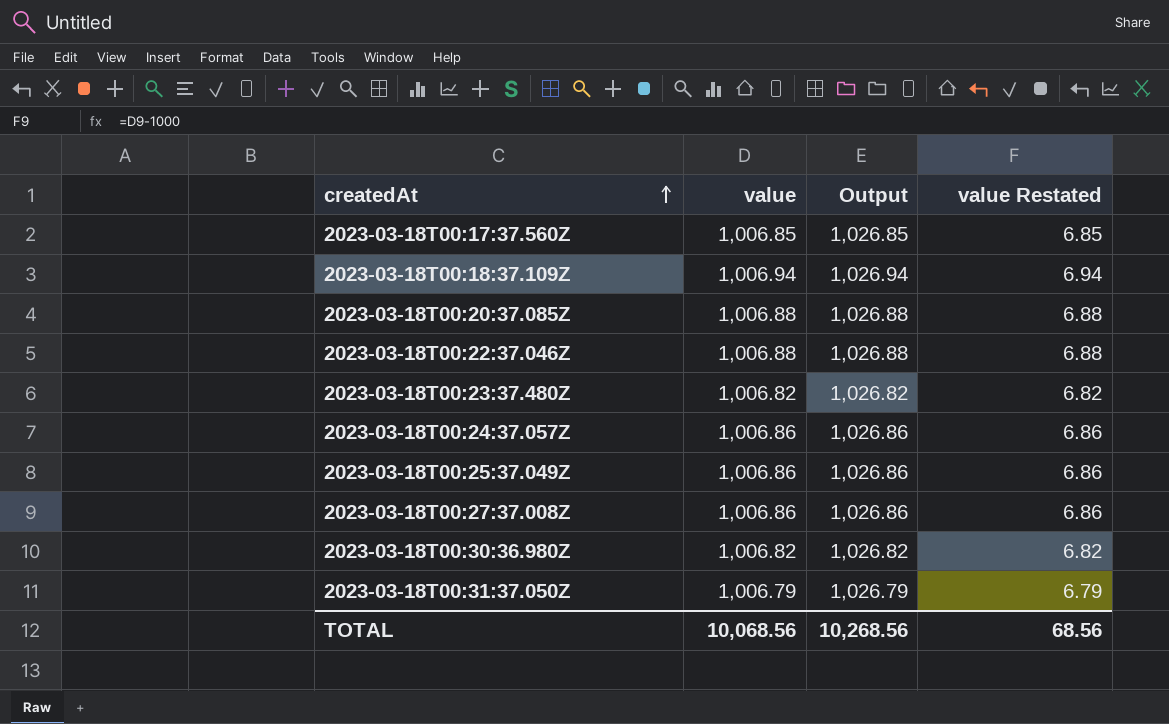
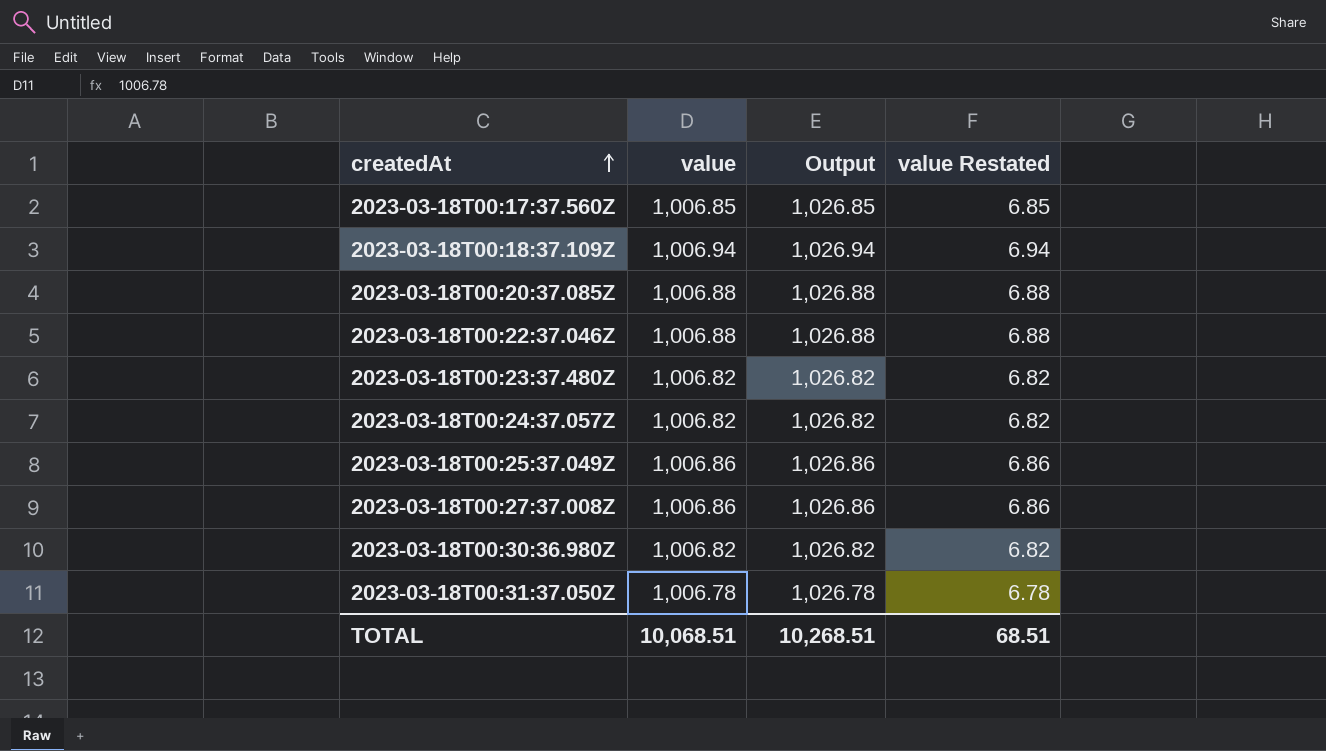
2023-03-18T00:24:37.057Z | value: 1,006.86 -> 1,006.82
2023-03-18T00:24:37.057Z | Output: 1,026.86 -> 1,026.82
2023-03-18T00:24:37.057Z | value Restated: 6.86 -> 6.82
2023-03-18T00:31:37.050Z | value: 1,006.79 -> 1,006.78
2023-03-18T00:31:37.050Z | Output: 1,026.79 -> 1,026.78
2023-03-18T00:31:37.050Z | value Restated: 6.79 -> 6.78
TOTAL | value: 10,068.56 -> 10,068.51
TOTAL | Output: 10,268.56 -> 10,268.51
TOTAL | value Restated: 68.56 -> 68.51

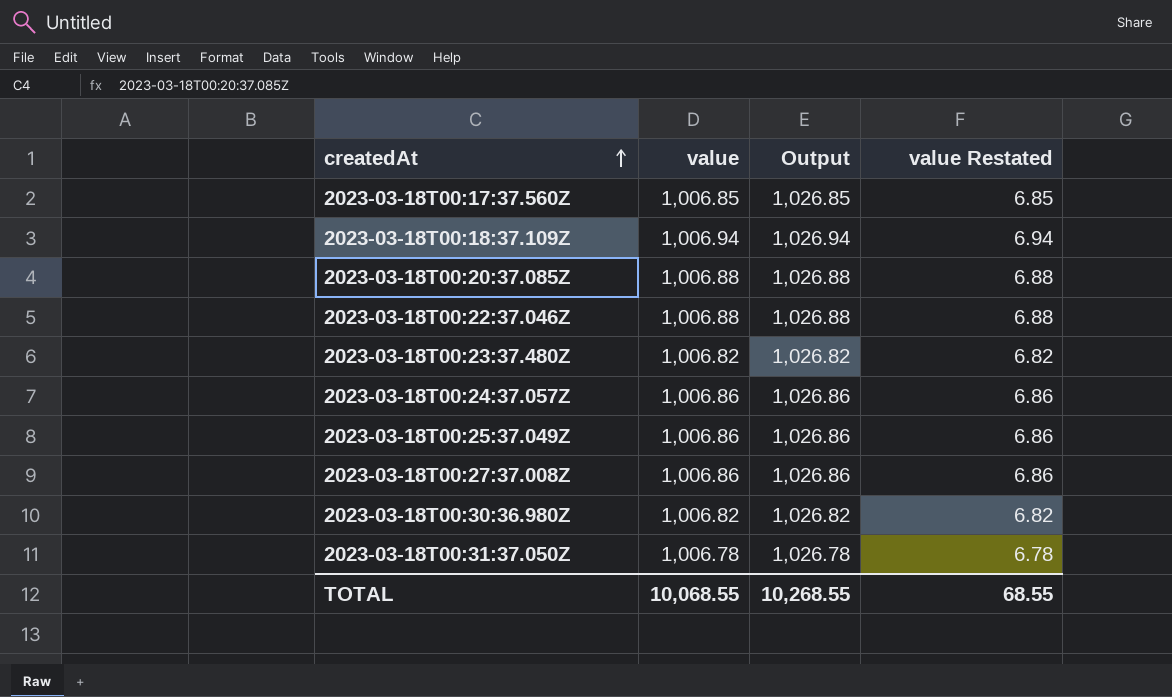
2023-03-18T00:24:37.057Z | value: 1,006.82 -> 1,006.86
2023-03-18T00:24:37.057Z | Output: 1,026.82 -> 1,026.86
2023-03-18T00:24:37.057Z | value Restated: 6.82 -> 6.86
TOTAL | value: 10,068.51 -> 10,068.55
TOTAL | Output: 10,268.51 -> 10,268.55
TOTAL | value Restated: 68.51 -> 68.55

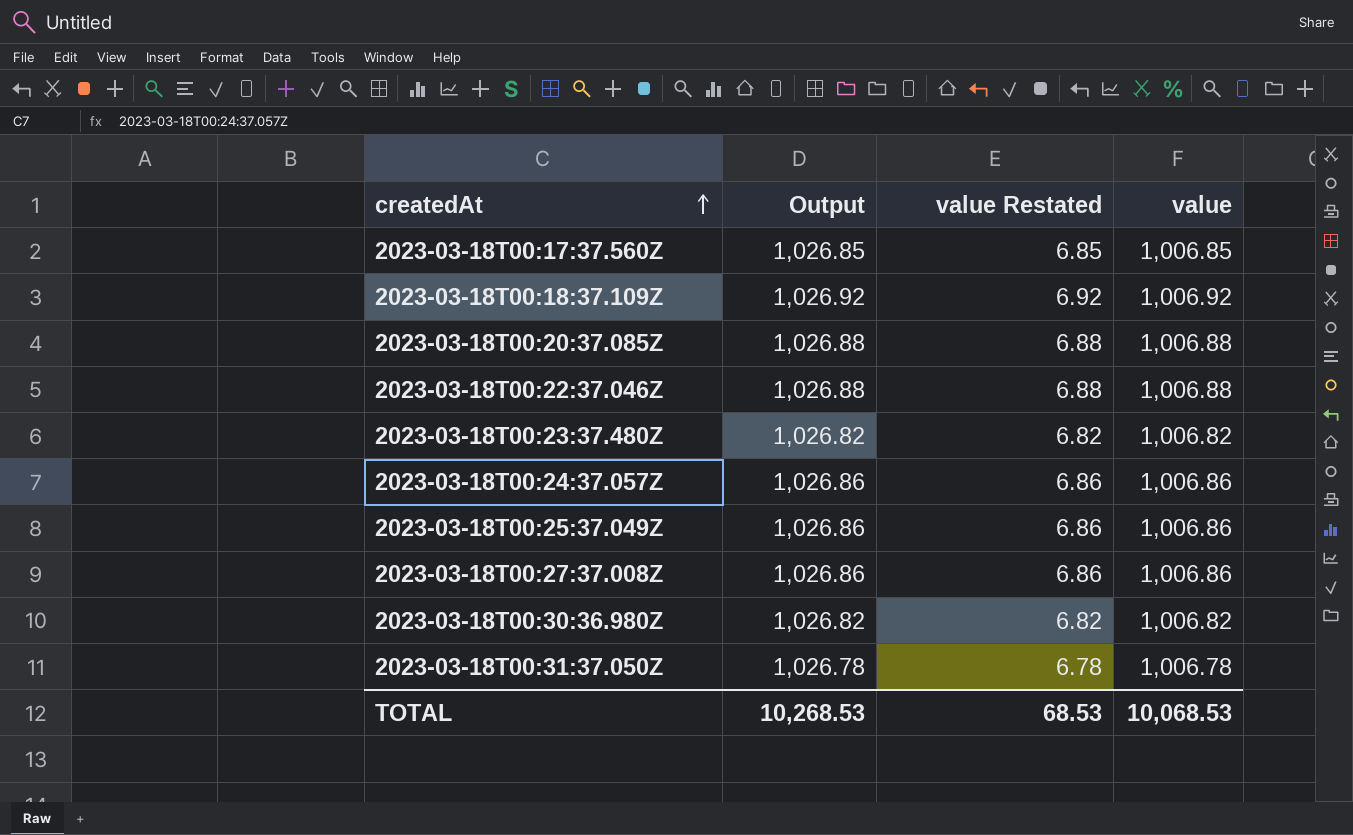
column value | position: 2 -> 4
2023-03-18T00:18:37.109Z | Output: 1,026.94 -> 1,026.92
2023-03-18T00:18:37.109Z | value Restated: 6.94 -> 6.92
2023-03-18T00:18:37.109Z | value: 1,006.94 -> 1,006.92
TOTAL | Output: 10,268.55 -> 10,268.53
TOTAL | value Restated: 68.55 -> 68.53
TOTAL | value: 10,068.55 -> 10,068.53

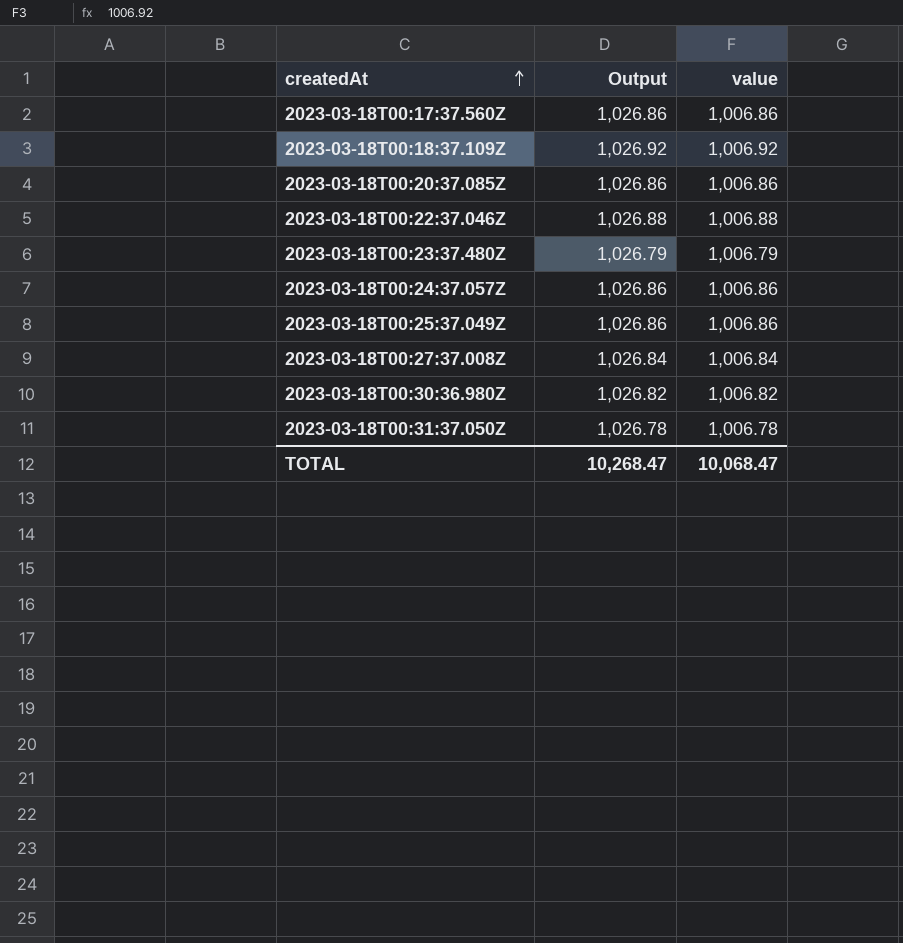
column value Restated | formula: [value] - 1000 -> none
2023-03-18T00:17:37.560Z | Output: 1,026.85 -> 1,026.86
2023-03-18T00:17:37.560Z | value: 1,006.85 -> 1,006.86
2023-03-18T00:20:37.085Z | Output: 1,026.88 -> 1,026.86
2023-03-18T00:20:37.085Z | value: 1,006.88 -> 1,006.86
2023-03-18T00:23:37.480Z | Output: 1,026.82 -> 1,026.79
2023-03-18T00:23:37.480Z | value: 1,006.82 -> 1,006.79
2023-03-18T00:27:37.008Z | Output: 1,026.86 -> 1,026.84
2023-03-18T00:27:37.008Z | value: 1,006.86 -> 1,006.84
TOTAL | Output: 10,268.53 -> 10,268.47
TOTAL | value: 10,068.53 -> 10,068.47

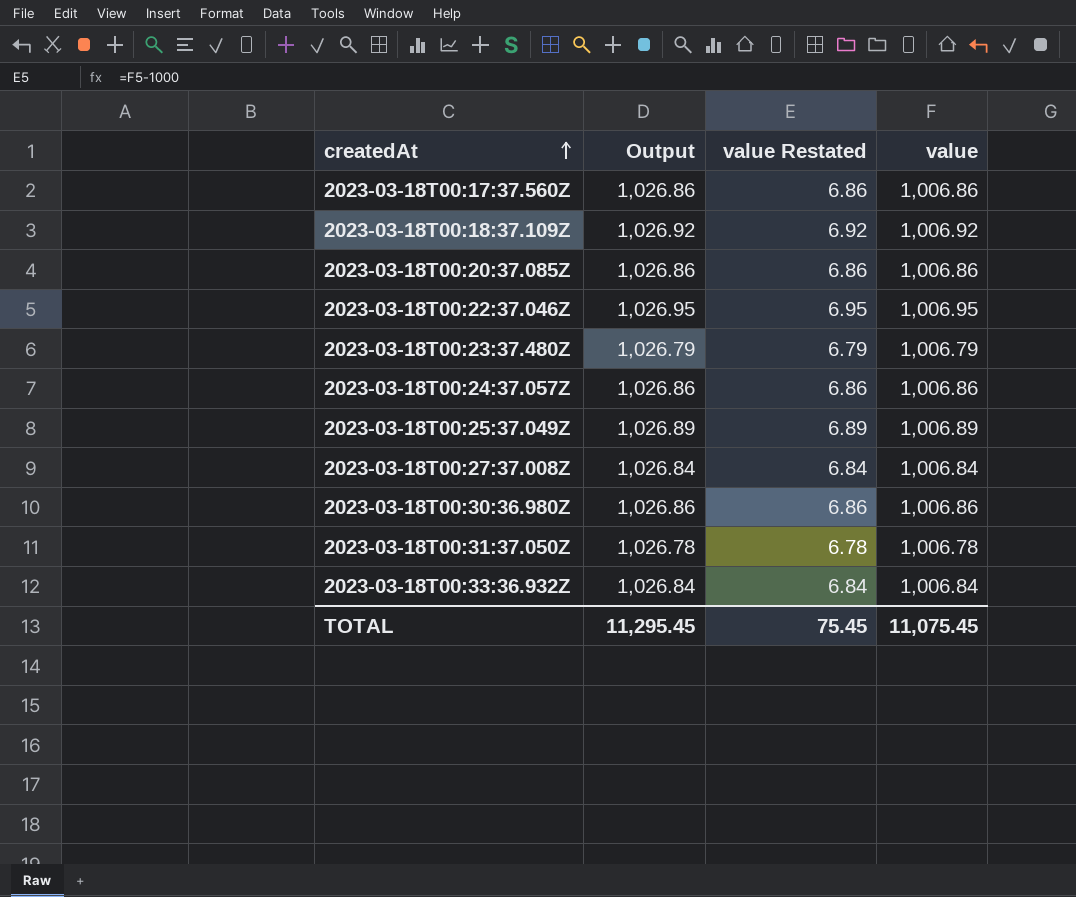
column value Restated | formula: none -> [value] - 1000
2023-03-18T00:22:37.046Z | Output: 1,026.88 -> 1,026.95
2023-03-18T00:22:37.046Z | value: 1,006.88 -> 1,006.95
2023-03-18T00:25:37.049Z | Output: 1,026.86 -> 1,026.89
2023-03-18T00:25:37.049Z | value: 1,006.86 -> 1,006.89
2023-03-18T00:30:36.980Z | Output: 1,026.82 -> 1,026.86
2023-03-18T00:30:36.980Z | value: 1,006.82 -> 1,006.86
row 2023-03-18T00:33:36.932Z: none -> 1,026.84 | 6.84 | 1,006.84
TOTAL | Output: 10,268.47 -> 11,295.45
TOTAL | value: 10,068.47 -> 11,075.45

